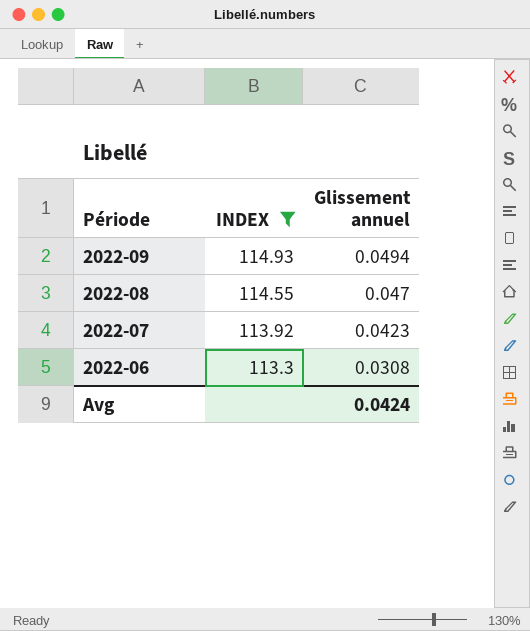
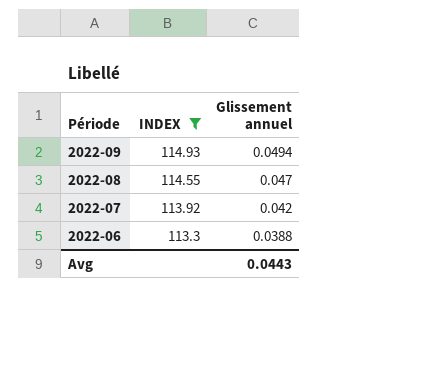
2022-07 | Glissement annuel: 0.0423 -> 0.042
2022-06 | Glissement annuel: 0.0308 -> 0.0388
Avg | Glissement annuel: 0.0424 -> 0.0443

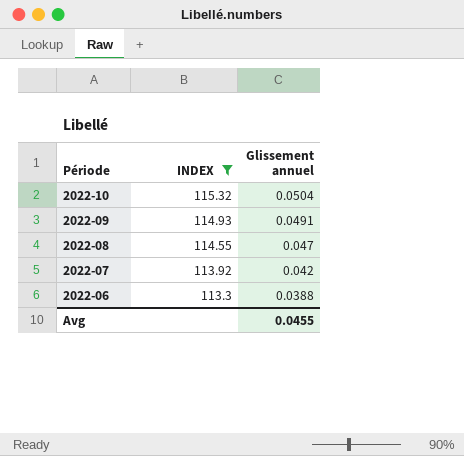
row 2022-10: none -> 115.32 | 0.0504
2022-09 | Glissement annuel: 0.0494 -> 0.0491
Avg | Glissement annuel: 0.0443 -> 0.0455

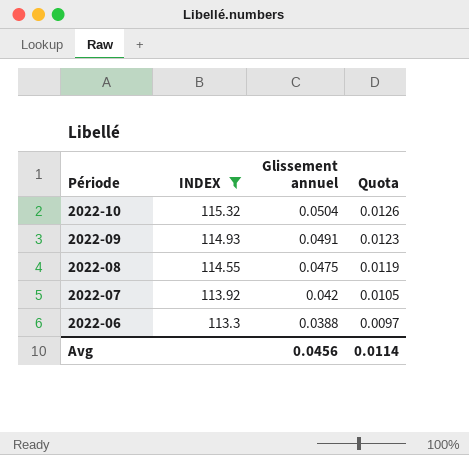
column Quota | formula: none -> [Glissement annuel] * 0.25
2022-08 | Glissement annuel: 0.047 -> 0.0475
Avg | Glissement annuel: 0.0455 -> 0.0456

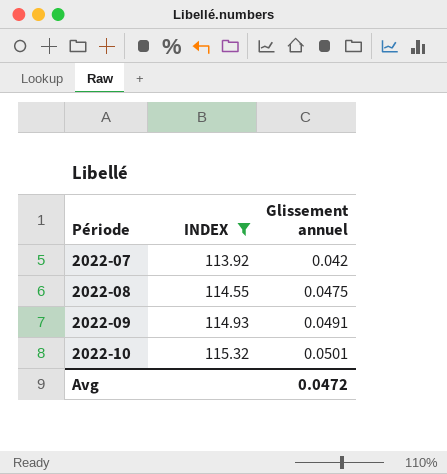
row order: Période descending -> Période ascending
column Quota | formula: [Glissement annuel] * 0.25 -> none
row 2022-06: 113.3 | 0.0388 | 0.0097 -> none
2022-10 | Glissement annuel: 0.0504 -> 0.0501
Avg | Glissement annuel: 0.0456 -> 0.0472

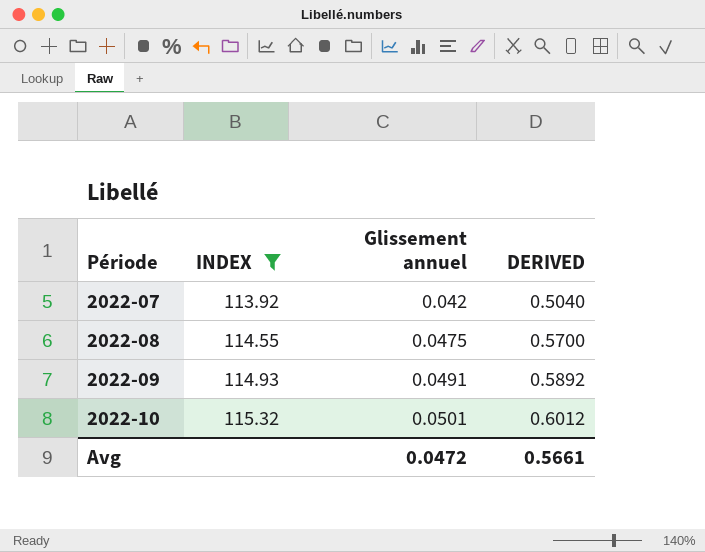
column DERIVED | formula: none -> [Glissement annuel] * 12

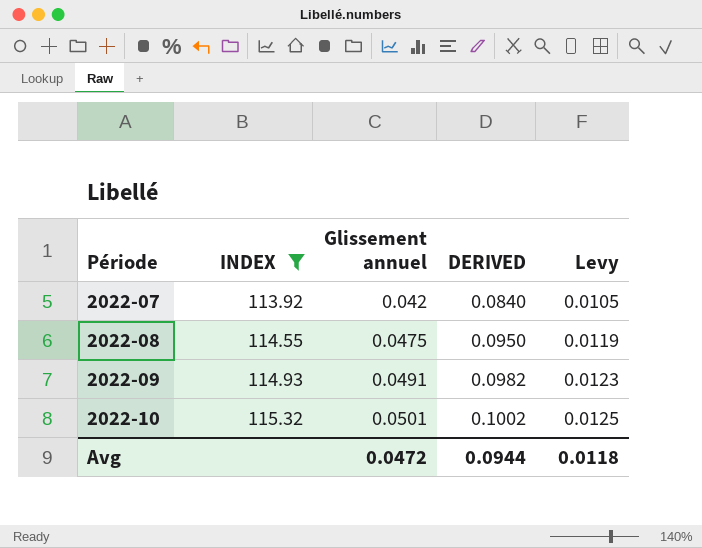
column DERIVED | formula: [Glissement annuel] * 12 -> [Glissement annuel] * 2
column Levy | formula: none -> [Glissement annuel] * 0.25
Avg | DERIVED: 0.5661 -> 0.0944

